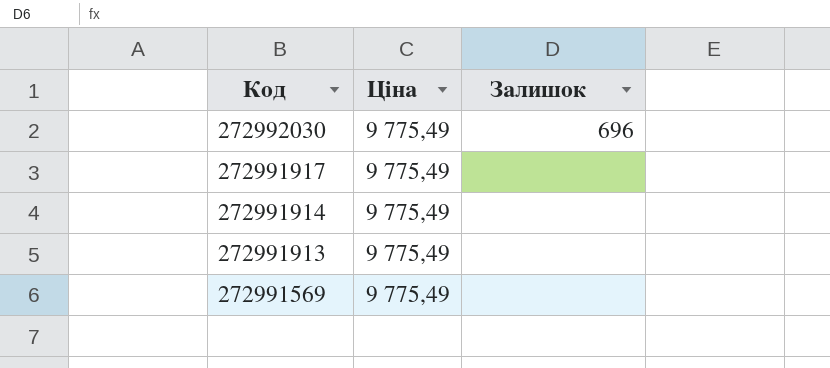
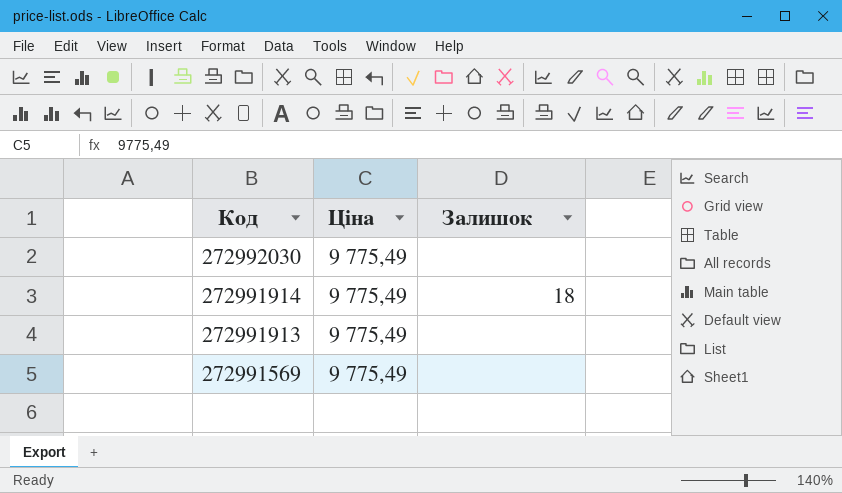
row 272991917: 9 775,49 | none -> none
272992030 | Залишок: 696 -> none
272991914 | Залишок: none -> 18

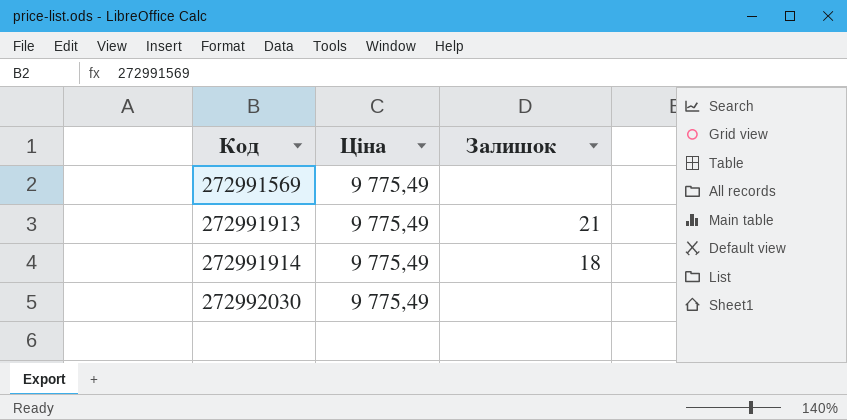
row order: Код descending -> Код ascending
272991913 | Залишок: none -> 21

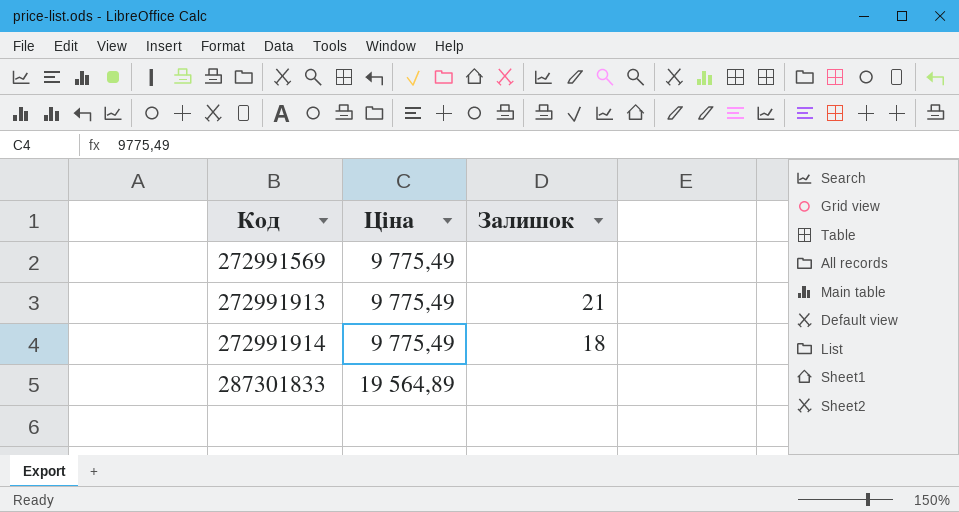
row 272992030: 9 775,49 | none -> none
row 287301833: none -> 19 564,89 | none

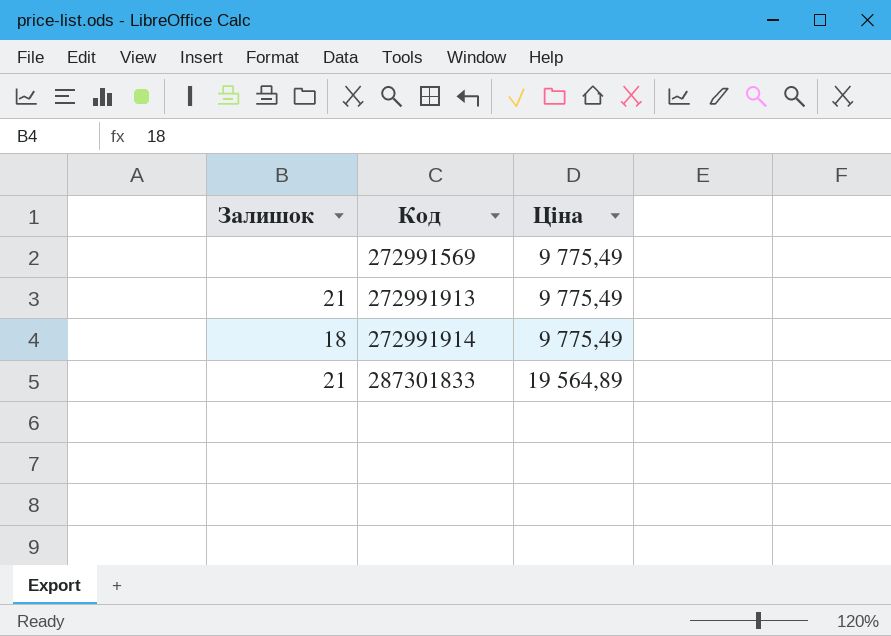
column Залишок | position: 3 -> 1
287301833 | Залишок: none -> 21

